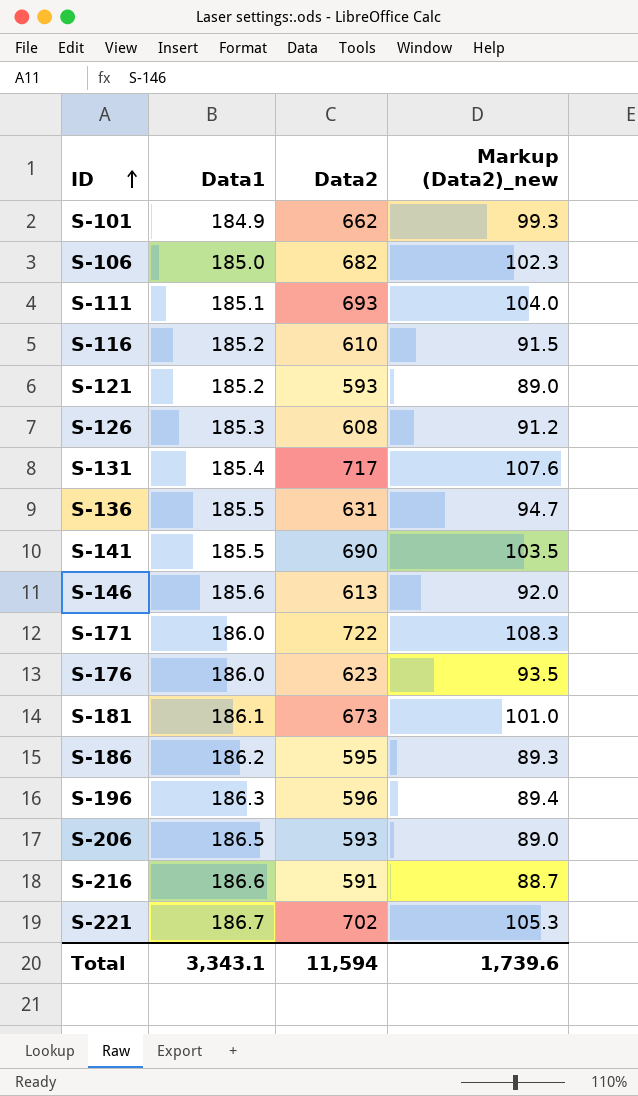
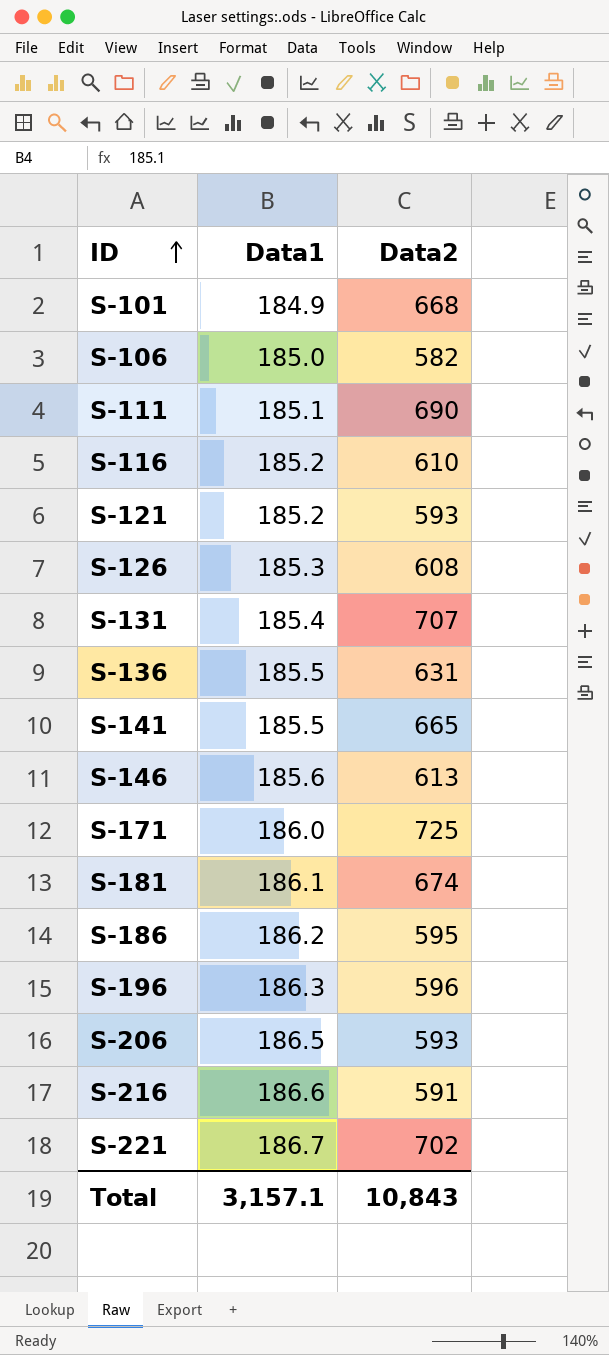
column Markup (Data2)_new | formula: [Data2] * 0.15 -> none
row S-176: 186.0 | 623 | 93.5 -> none
S-101 | Data2: 662 -> 668
S-106 | Data2: 682 -> 582
S-111 | Data2: 693 -> 690
S-131 | Data2: 717 -> 707
S-141 | Data2: 690 -> 665
S-171 | Data2: 722 -> 725
S-181 | Data2: 673 -> 674
Total | Data1: 3,343.1 -> 3,157.1
Total | Data2: 11,594 -> 10,843

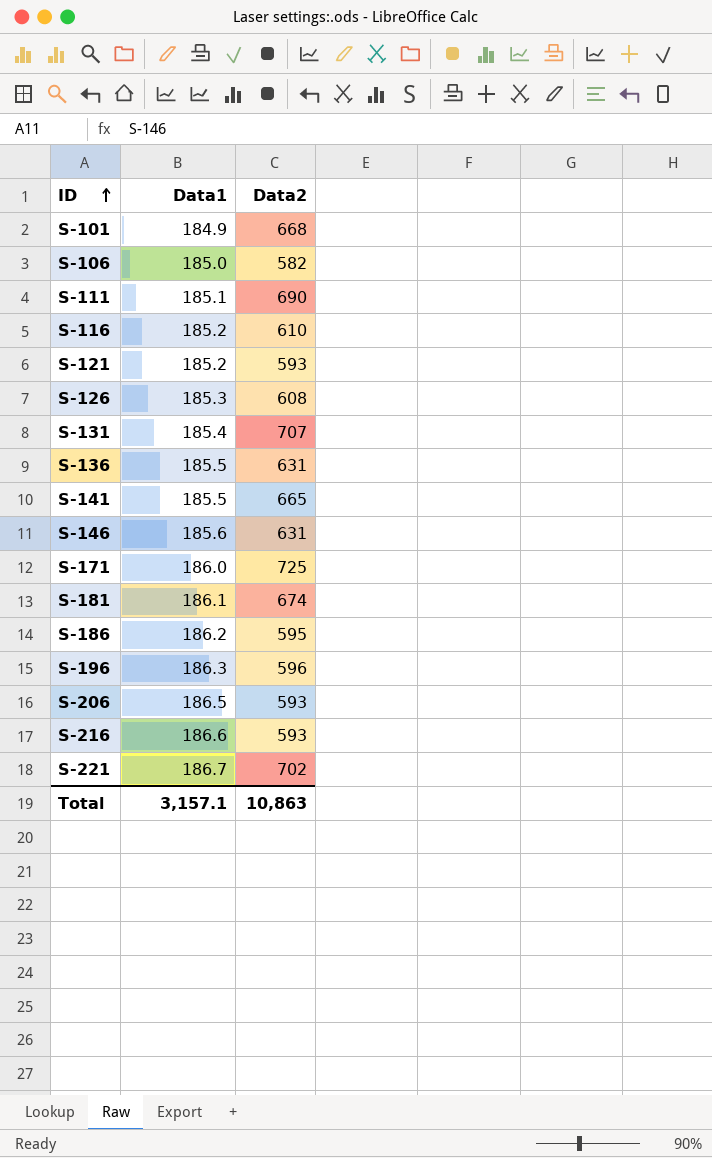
S-146 | Data2: 613 -> 631
S-216 | Data2: 591 -> 593
Total | Data2: 10,843 -> 10,863

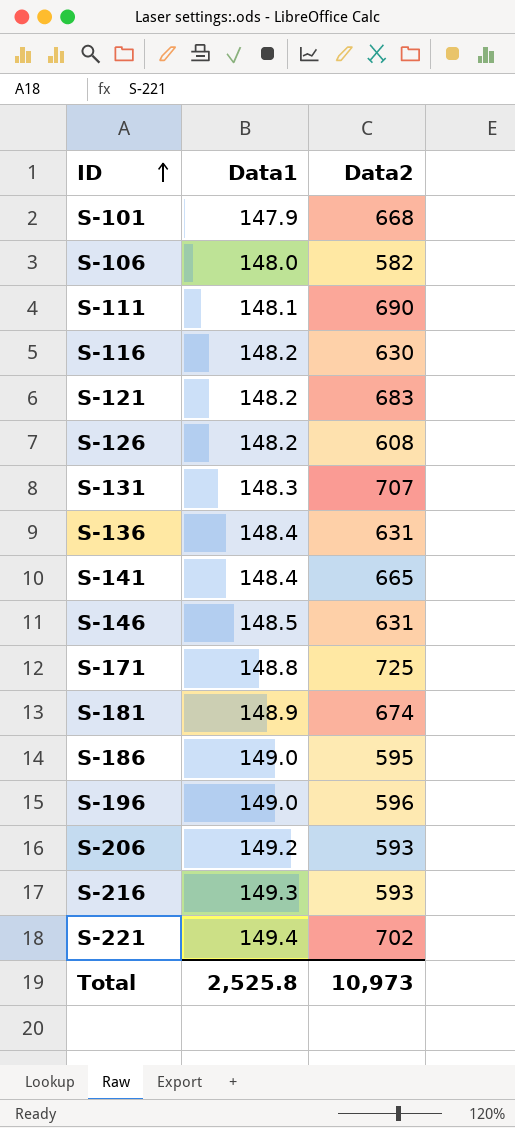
S-101 | Data1: 184.9 -> 147.9
S-106 | Data1: 185.0 -> 148.0
S-111 | Data1: 185.1 -> 148.1
S-116 | Data1: 185.2 -> 148.2
S-116 | Data2: 610 -> 630
S-121 | Data1: 185.2 -> 148.2
S-121 | Data2: 593 -> 683
S-126 | Data1: 185.3 -> 148.2
S-131 | Data1: 185.4 -> 148.3
S-136 | Data1: 185.5 -> 148.4
S-141 | Data1: 185.5 -> 148.4
S-146 | Data1: 185.6 -> 148.5
S-171 | Data1: 186.0 -> 148.8
S-181 | Data1: 186.1 -> 148.9
S-186 | Data1: 186.2 -> 149.0
S-196 | Data1: 186.3 -> 149.0
S-206 | Data1: 186.5 -> 149.2
S-216 | Data1: 186.6 -> 149.3
S-221 | Data1: 186.7 -> 149.4
Total | Data1: 3,157.1 -> 2,525.8
Total | Data2: 10,863 -> 10,973

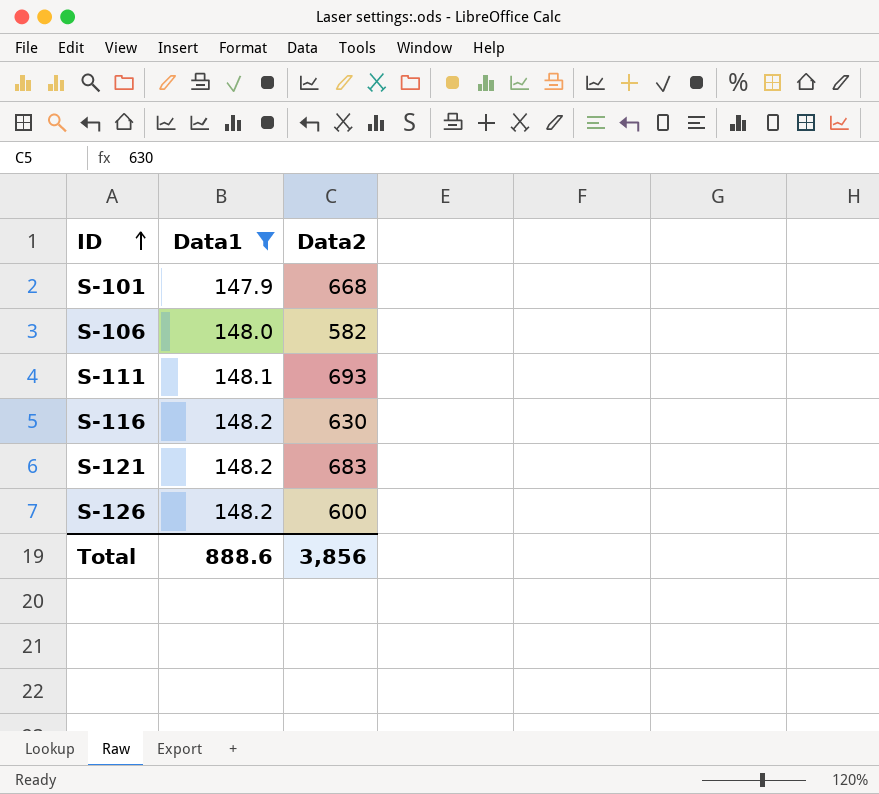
filter: none -> Data1 <= 148.2
S-111 | Data2: 690 -> 693
S-126 | Data2: 608 -> 600
Total | Data1: 2,525.8 -> 888.6
Total | Data2: 10,973 -> 3,856

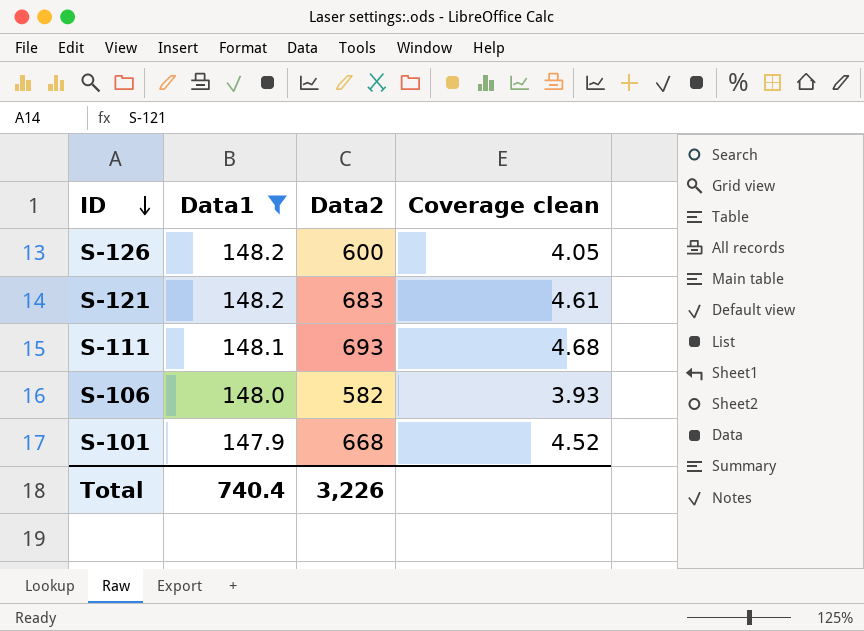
row order: ID ascending -> ID descending
column Coverage clean | formula: none -> [Data2] / [Data1]
row S-116: 148.2 | 630 -> none
Total | Data1: 888.6 -> 740.4
Total | Data2: 3,856 -> 3,226

